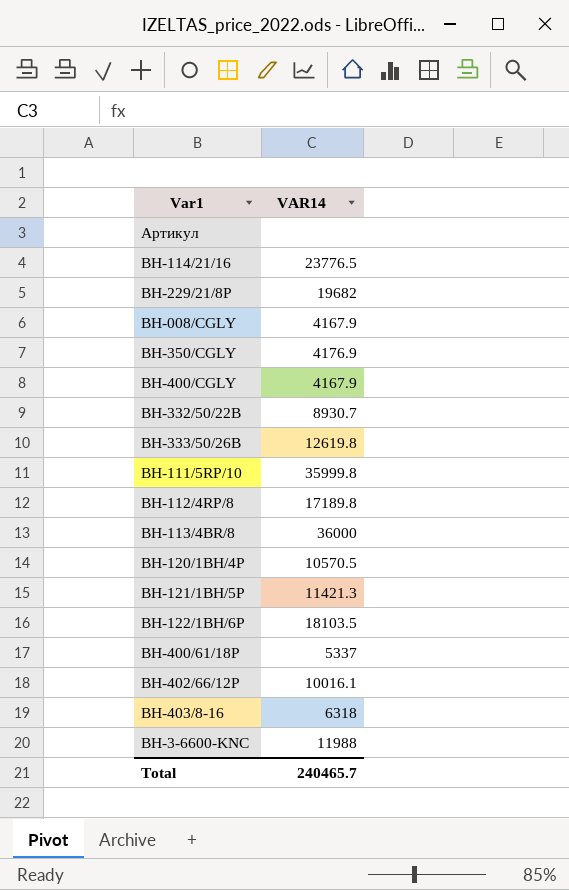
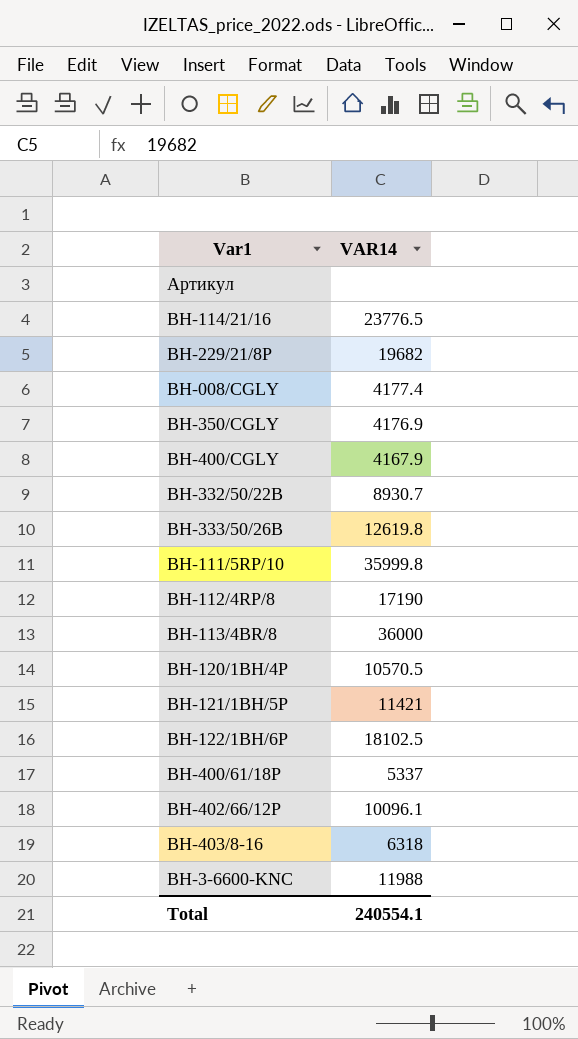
BH-008/CGLY | VAR14: 4167.9 -> 4177.4
BH-112/4RP/8 | VAR14: 17189.8 -> 17190
BH-121/1BH/5P | VAR14: 11421.3 -> 11421
BH-122/1BH/6P | VAR14: 18103.5 -> 18102.5
BH-402/66/12P | VAR14: 10016.1 -> 10096.1
Total | VAR14: 240465.7 -> 240554.1

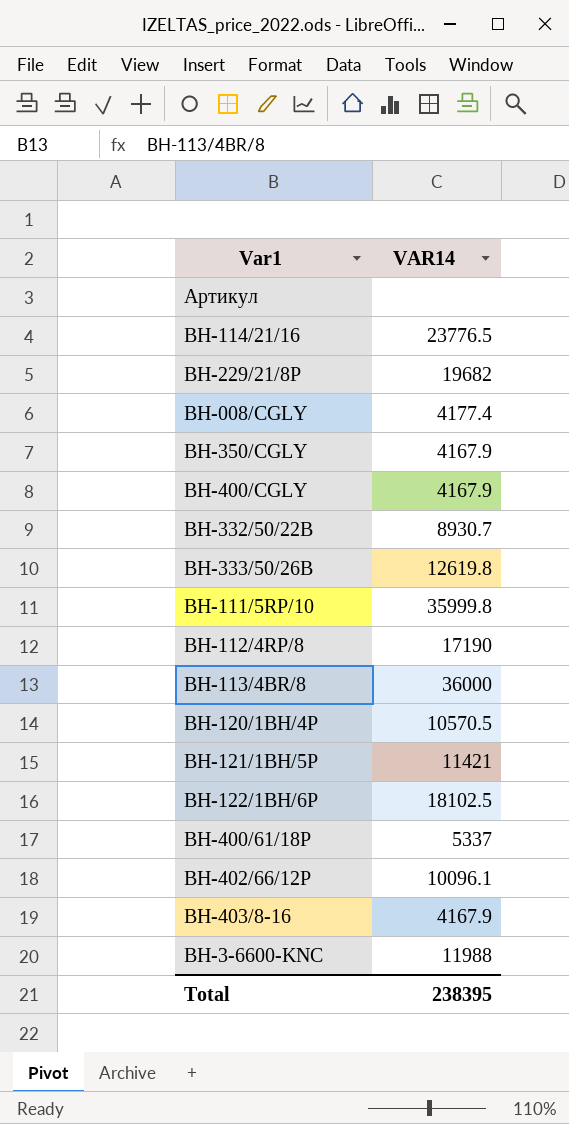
BH-350/CGLY | VAR14: 4176.9 -> 4167.9
BH-403/8-16 | VAR14: 6318 -> 4167.9
Total | VAR14: 240554.1 -> 238395

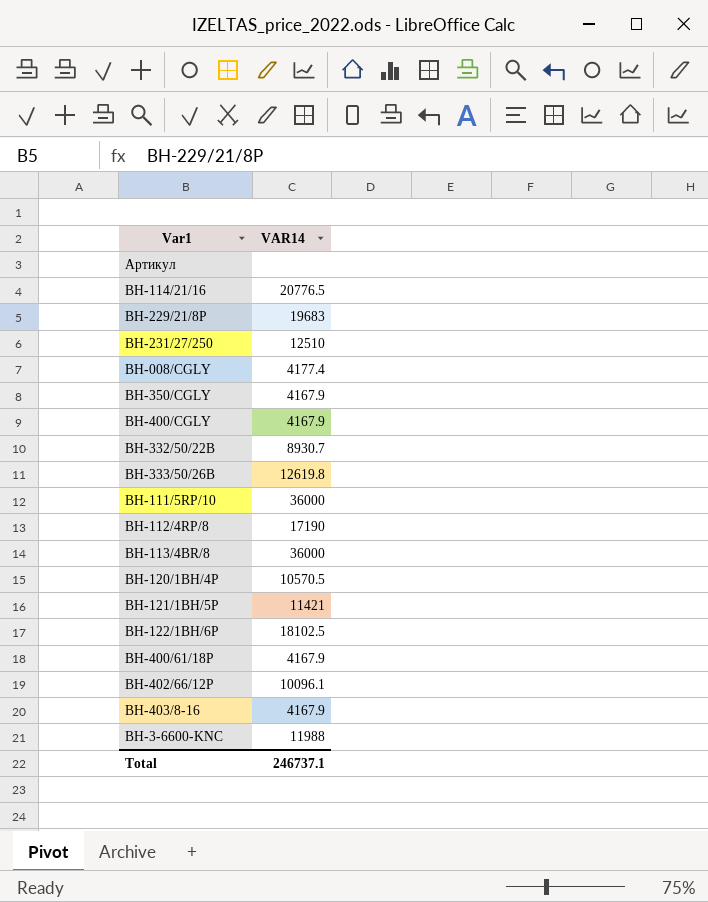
BH-114/21/16 | VAR14: 23776.5 -> 20776.5
BH-229/21/8P | VAR14: 19682 -> 19683
row BH-231/27/250: none -> 12510
BH-111/5RP/10 | VAR14: 35999.8 -> 36000
BH-400/61/18P | VAR14: 5337 -> 4167.9
Total | VAR14: 238395 -> 246737.1

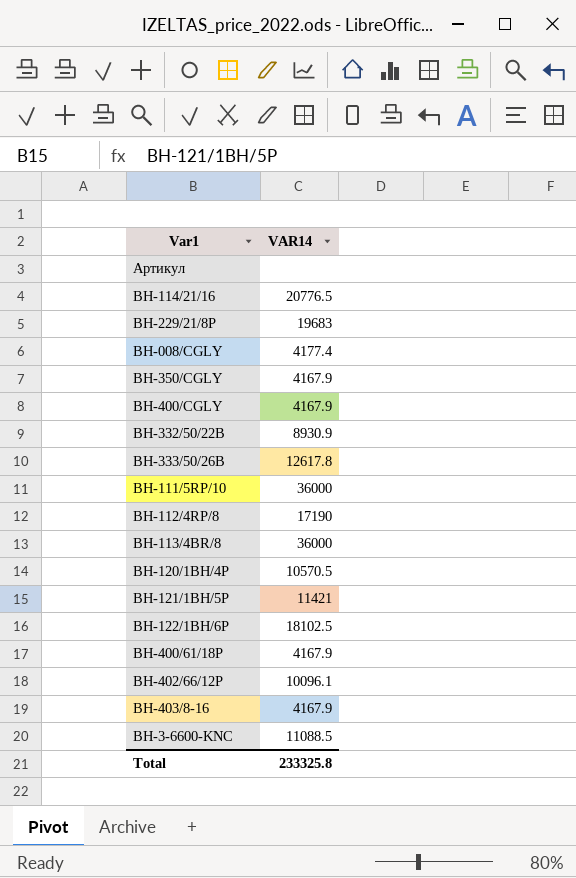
row BH-231/27/250: 12510 -> none
BH-332/50/22B | VAR14: 8930.7 -> 8930.9
BH-333/50/26B | VAR14: 12619.8 -> 12617.8
BH-3-6600-KNC | VAR14: 11988 -> 11088.5
Total | VAR14: 246737.1 -> 233325.8

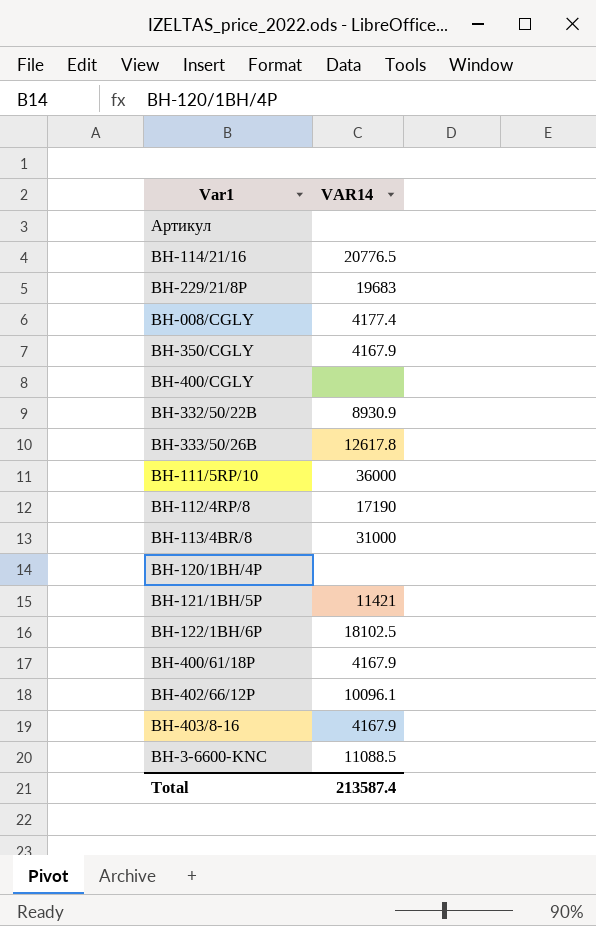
BH-400/CGLY | VAR14: 4167.9 -> none
BH-113/4BR/8 | VAR14: 36000 -> 31000
BH-120/1BH/4P | VAR14: 10570.5 -> none
Total | VAR14: 233325.8 -> 213587.4

